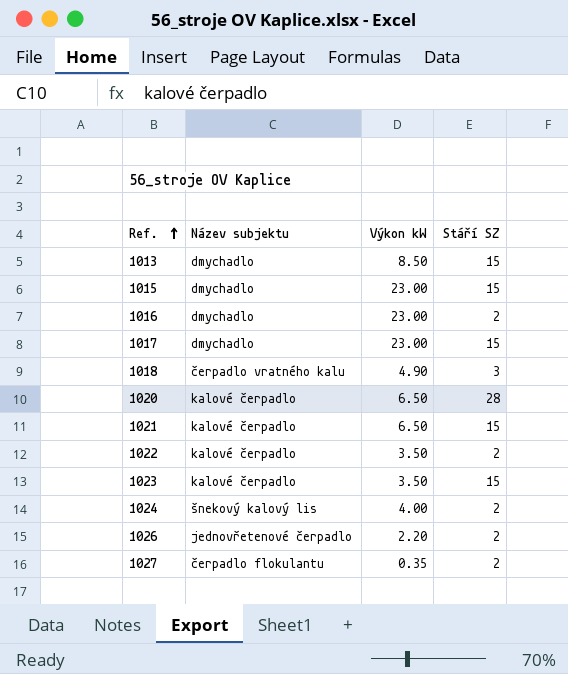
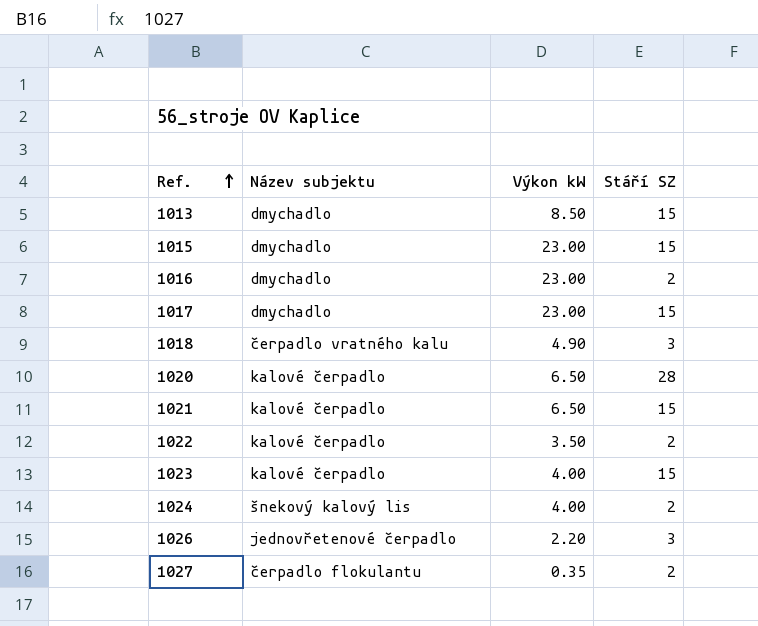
1023 | Výkon kW: 3.50 -> 4.00
1026 | Stáří SZ: 2 -> 3

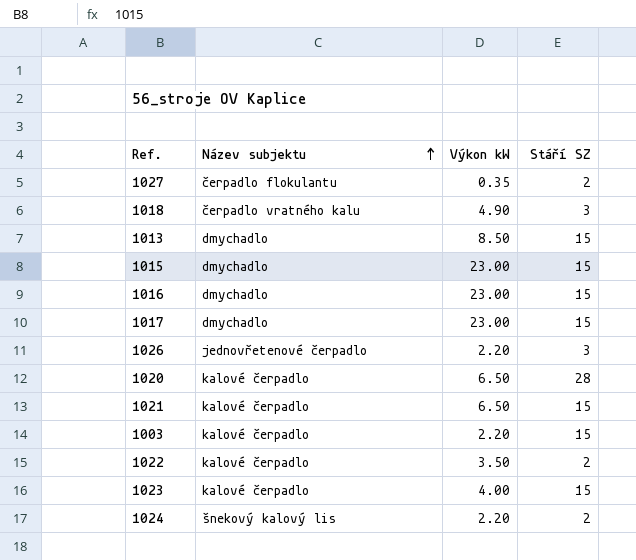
row order: Ref. ascending -> Název subjektu ascending
1016 | Stáří SZ: 2 -> 15
row 1003: none -> kalové čerpadlo | 2.20 | 15
1024 | Výkon kW: 4.00 -> 2.20

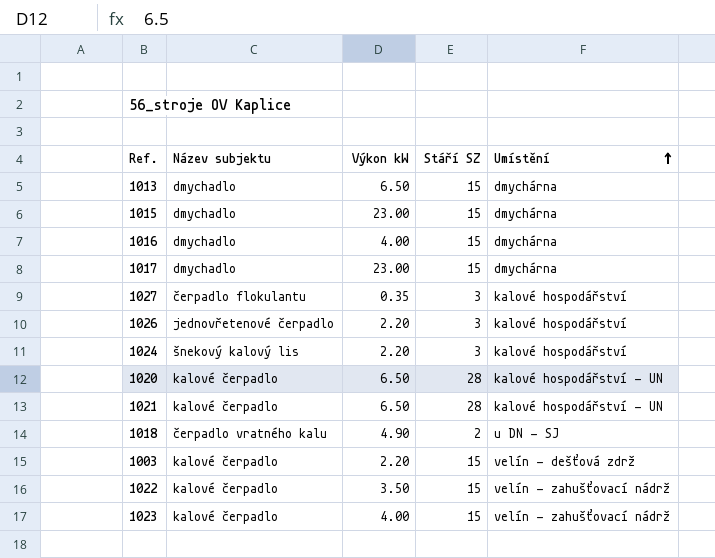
row order: Název subjektu ascending -> Umístění ascending
column Umístění | position: none -> 5
1013 | Výkon kW: 8.50 -> 6.50
1016 | Výkon kW: 23.00 -> 4.00
1027 | Stáří SZ: 2 -> 3
1024 | Stáří SZ: 2 -> 3
1021 | Stáří SZ: 15 -> 28
1018 | Stáří SZ: 3 -> 2
1022 | Stáří SZ: 2 -> 15

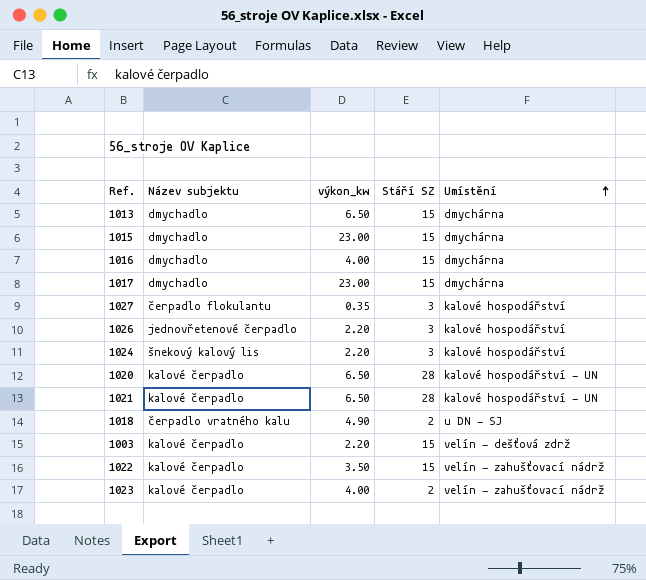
column name: Výkon kW -> výkon_kw
1023 | Stáří SZ: 15 -> 2

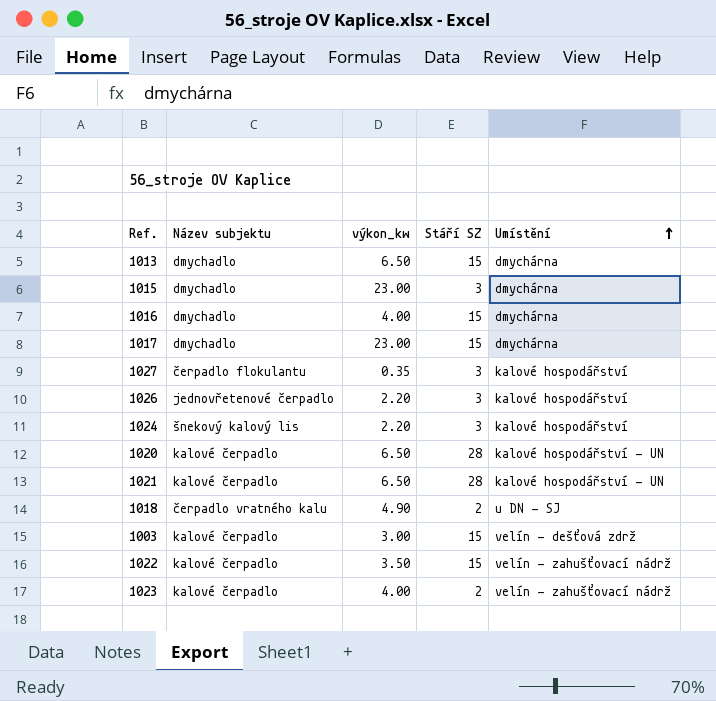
1015 | Stáří SZ: 15 -> 3
1003 | výkon_kw: 2.20 -> 3.00

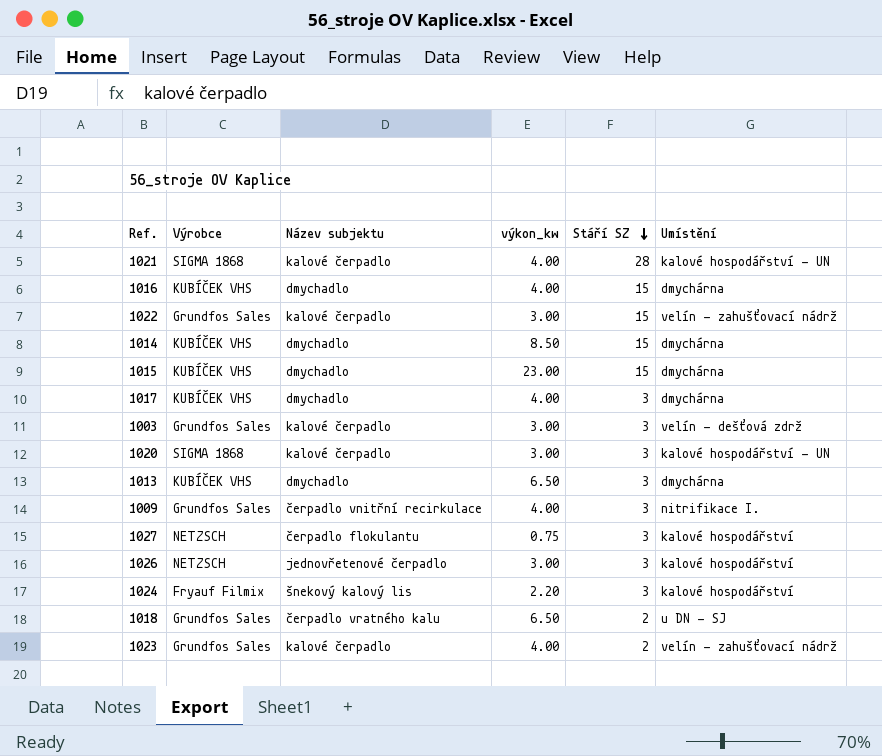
row order: Umístění ascending -> Stáří SZ descending
column Výrobce | position: none -> 2
1021 | výkon_kw: 6.50 -> 4.00
1022 | výkon_kw: 3.50 -> 3.00
row 1014: none -> KUBÍČEK VHS | dmychadlo | 8.50 | 15 | dmychárna
1015 | Stáří SZ: 3 -> 15
1017 | výkon_kw: 23.00 -> 4.00
1017 | Stáří SZ: 15 -> 3
1003 | Stáří SZ: 15 -> 3
1020 | výkon_kw: 6.50 -> 3.00
1020 | Stáří SZ: 28 -> 3
1013 | Stáří SZ: 15 -> 3
row 1009: none -> Grundfos Sales | čerpadlo vnitřní recirkulace | 4.00 | 3 | nitrifikace I.
1027 | výkon_kw: 0.35 -> 0.75
1026 | výkon_kw: 2.20 -> 3.00
1018 | výkon_kw: 4.90 -> 6.50

